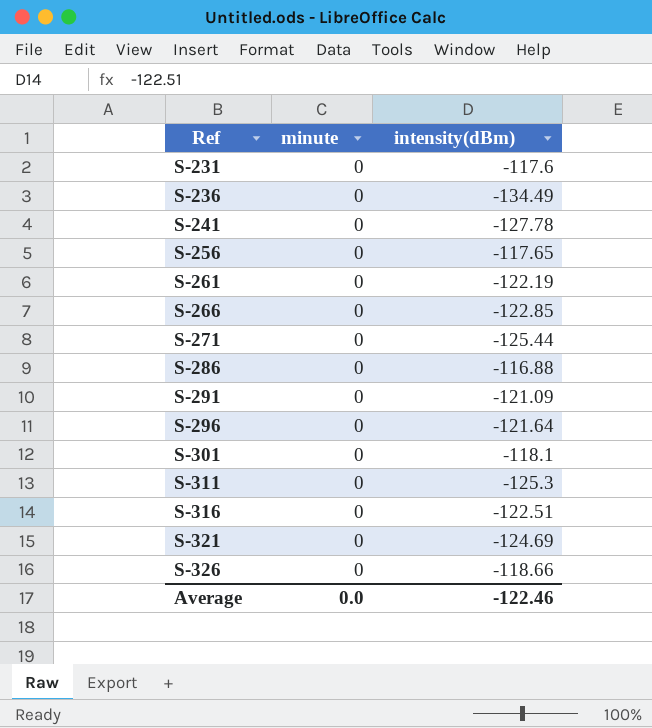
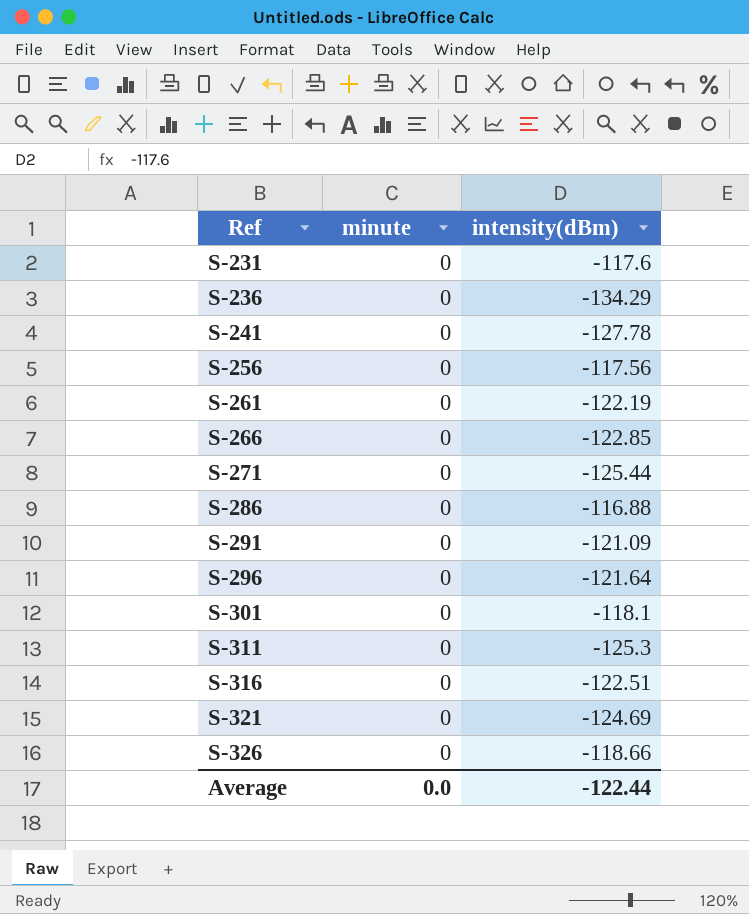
S-236 | intensity(dBm): -134.49 -> -134.29
S-256 | intensity(dBm): -117.65 -> -117.56
Average | intensity(dBm): -122.46 -> -122.44

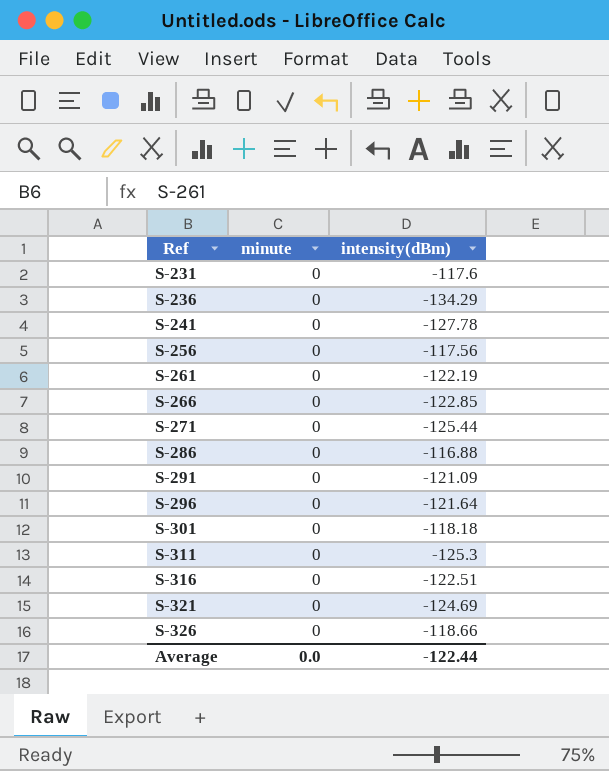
S-301 | intensity(dBm): -118.1 -> -118.18

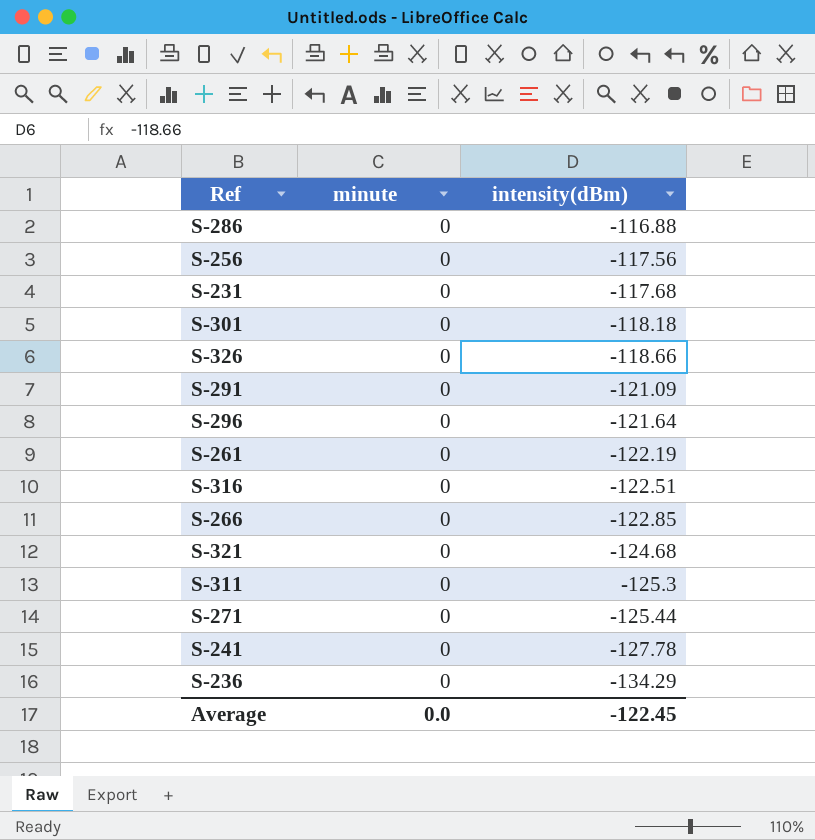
row order: Ref ascending -> intensity(dBm) descending
S-231 | intensity(dBm): -117.6 -> -117.68
S-321 | intensity(dBm): -124.69 -> -124.68
Average | intensity(dBm): -122.44 -> -122.45

